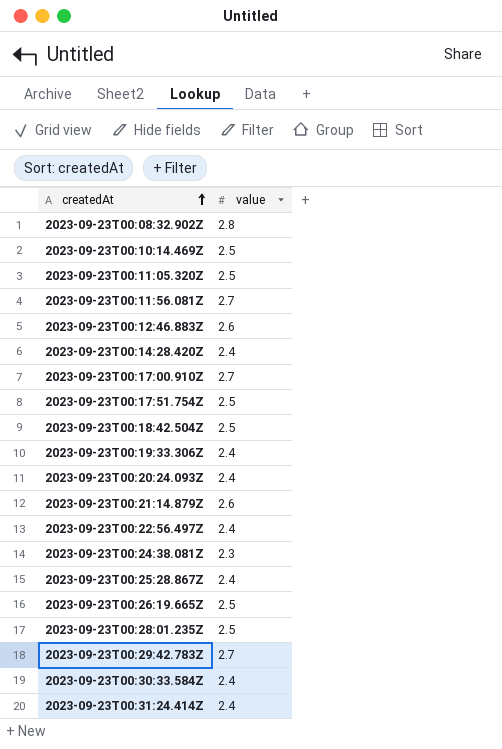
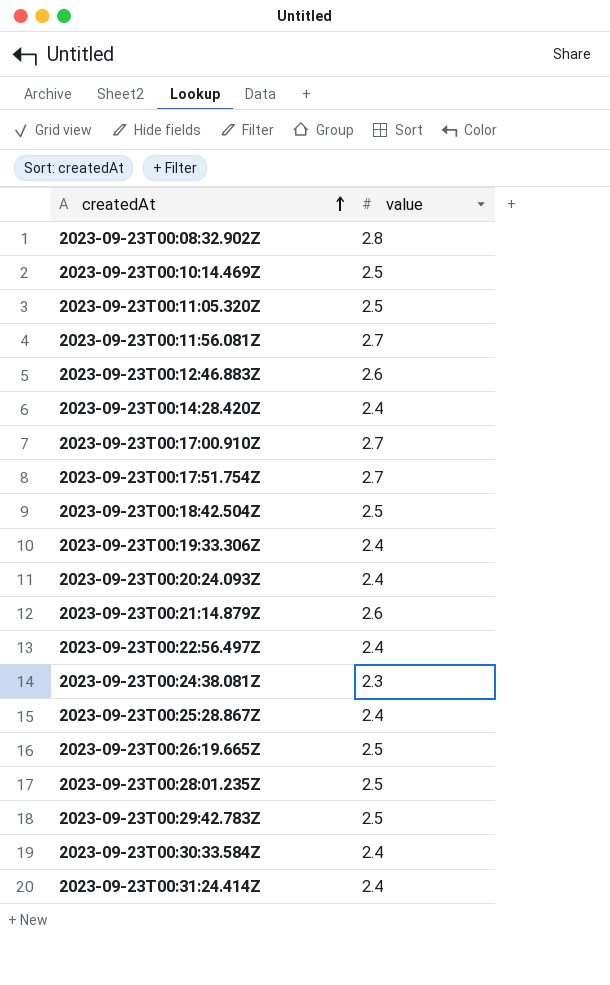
2023-09-23T00:17:51.754Z | value: 2.5 -> 2.7
2023-09-23T00:29:42.783Z | value: 2.7 -> 2.5

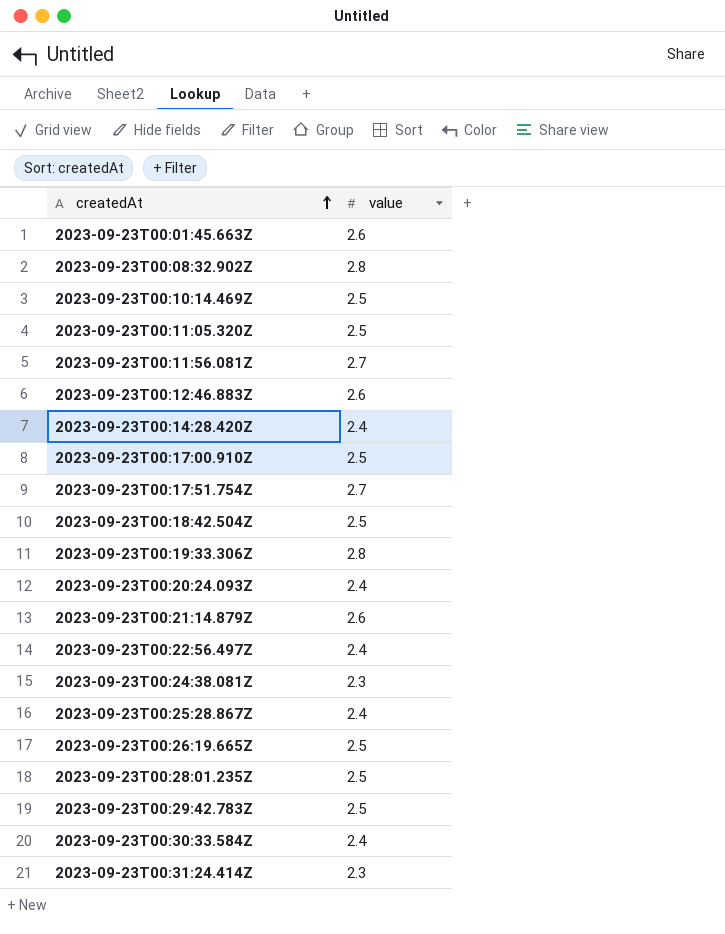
row 2023-09-23T00:01:45.663Z: none -> 2.6
2023-09-23T00:17:00.910Z | value: 2.7 -> 2.5
2023-09-23T00:19:33.306Z | value: 2.4 -> 2.8
2023-09-23T00:31:24.414Z | value: 2.4 -> 2.3

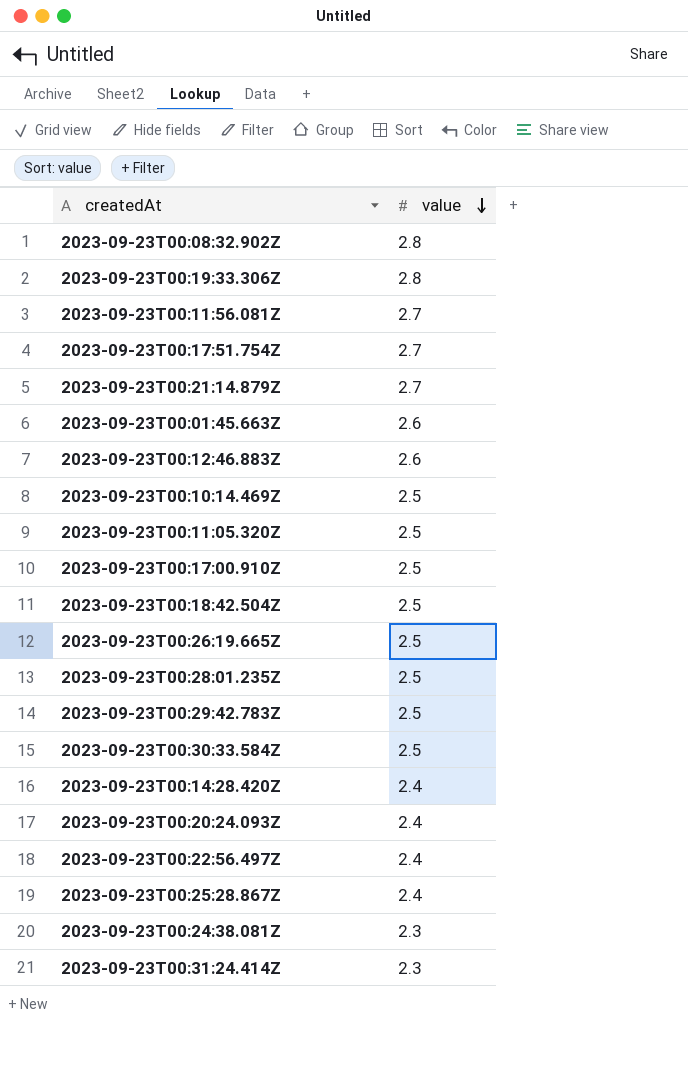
row order: createdAt ascending -> value descending
2023-09-23T00:21:14.879Z | value: 2.6 -> 2.7
2023-09-23T00:30:33.584Z | value: 2.4 -> 2.5

